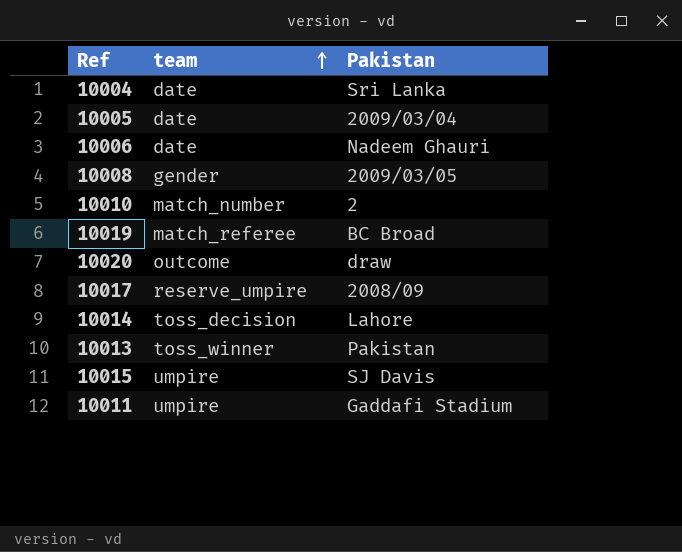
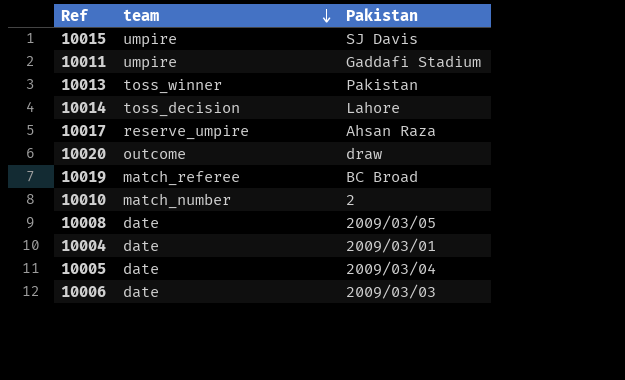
row order: team ascending -> team descending
10017 | Pakistan: 2008/09 -> Ahsan Raza
10008 | team: gender -> date
10004 | Pakistan: Sri Lanka -> 2009/03/01
10006 | Pakistan: Nadeem Ghauri -> 2009/03/03

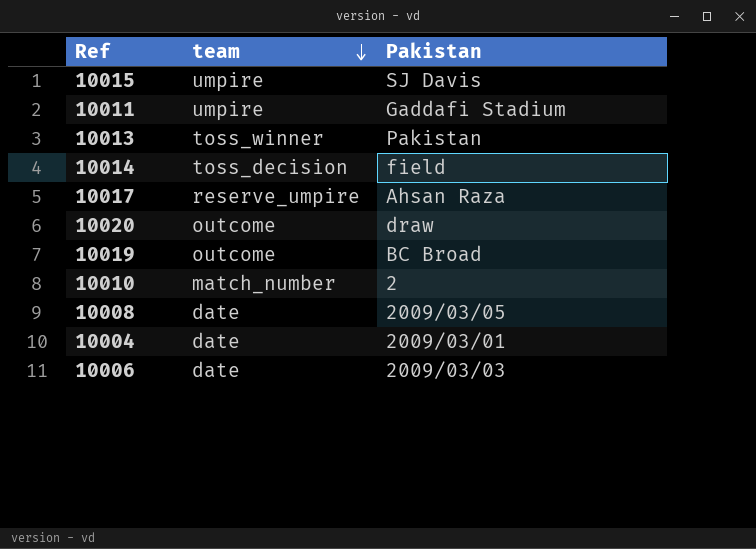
row 10005: date | 2009/03/04 -> none
10014 | Pakistan: Lahore -> field
10019 | team: match_referee -> outcome

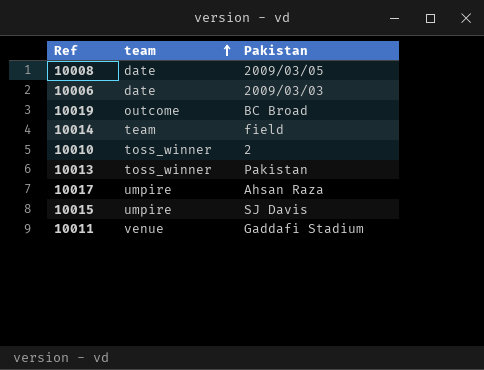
row order: team descending -> team ascending
row 10020: outcome | draw -> none
row 10004: date | 2009/03/01 -> none
10014 | team: toss_decision -> team
10010 | team: match_number -> toss_winner
10017 | team: reserve_umpire -> umpire
10011 | team: umpire -> venue

